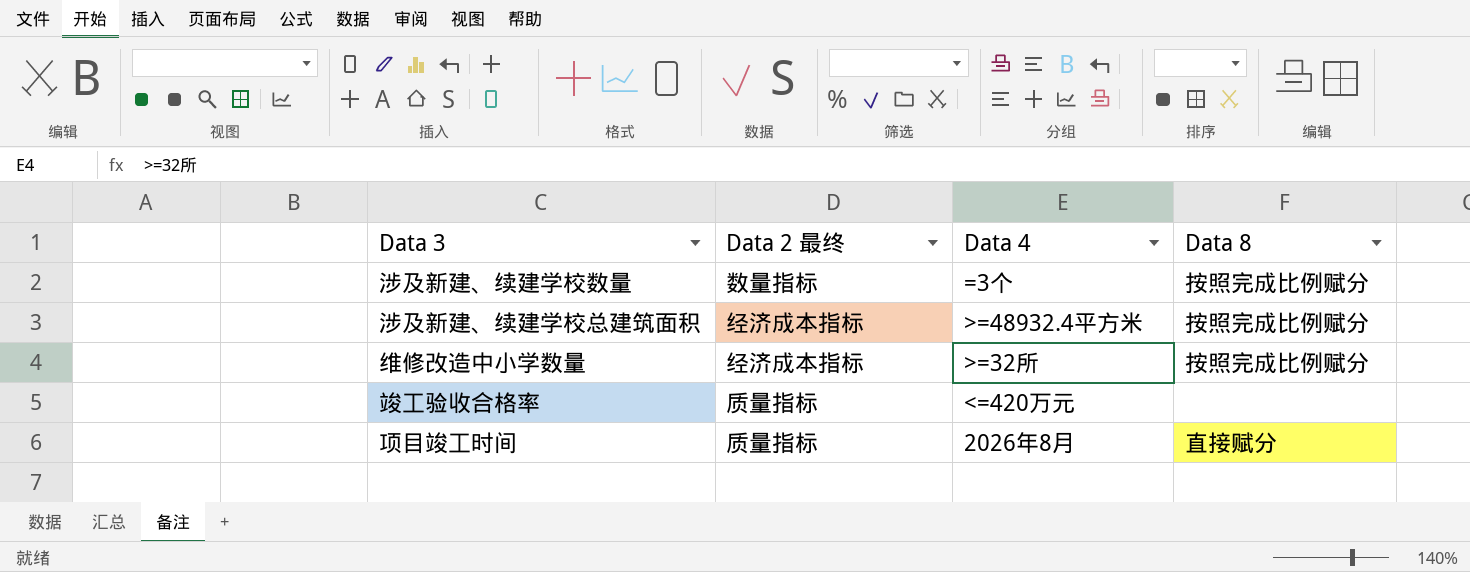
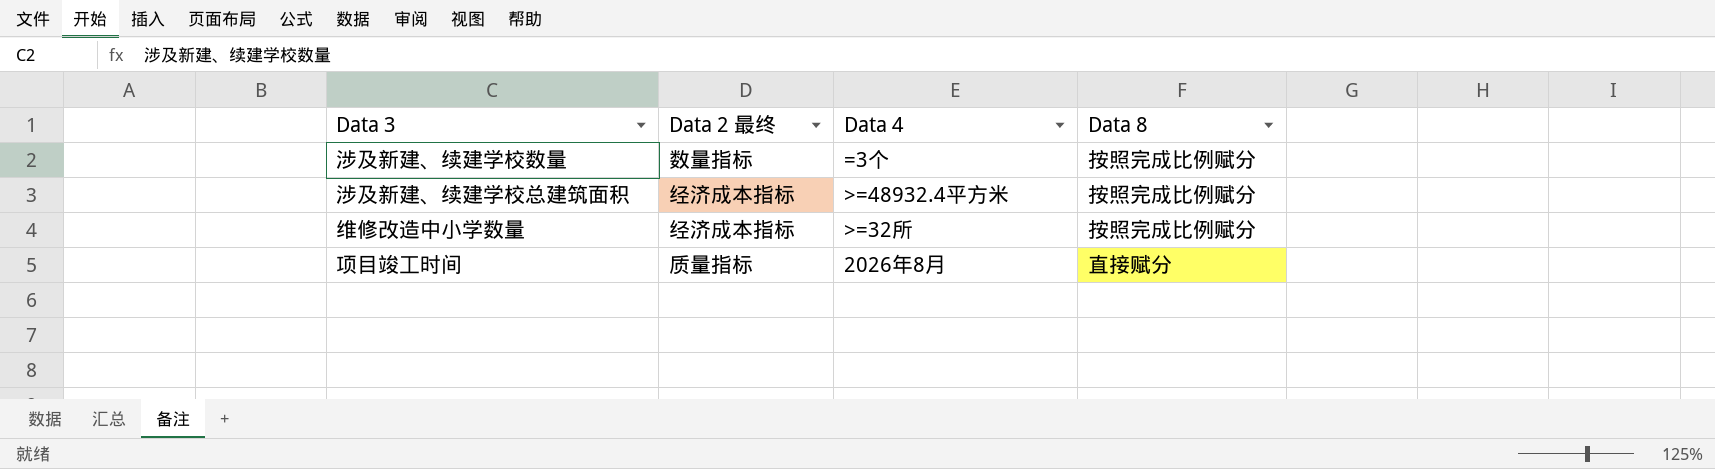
row 竣工验收合格率: 质量指标 | <=420万元 | none -> none

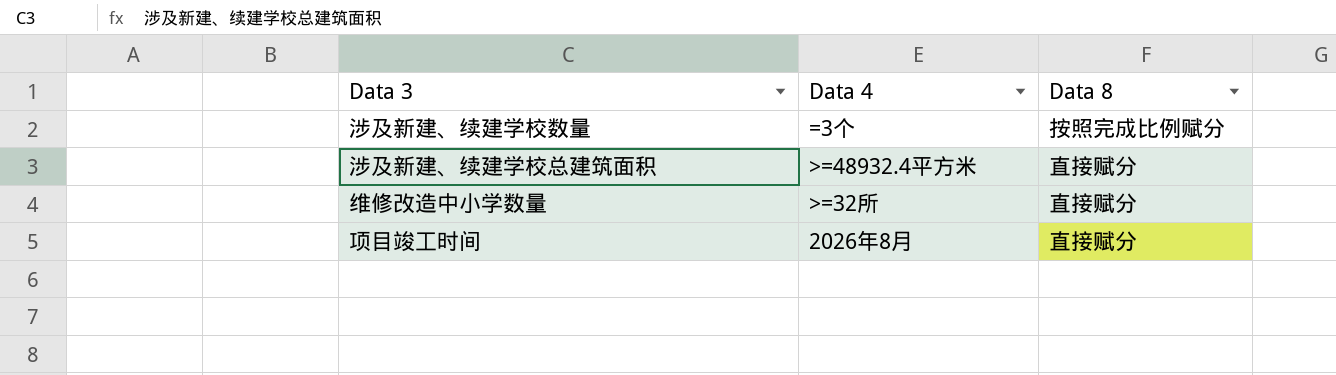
column Data 2 最终 | position: 2 -> none
涉及新建、续建学校总建筑面积 | Data 8: 按照完成比例赋分 -> 直接赋分
维修改造中小学数量 | Data 8: 按照完成比例赋分 -> 直接赋分

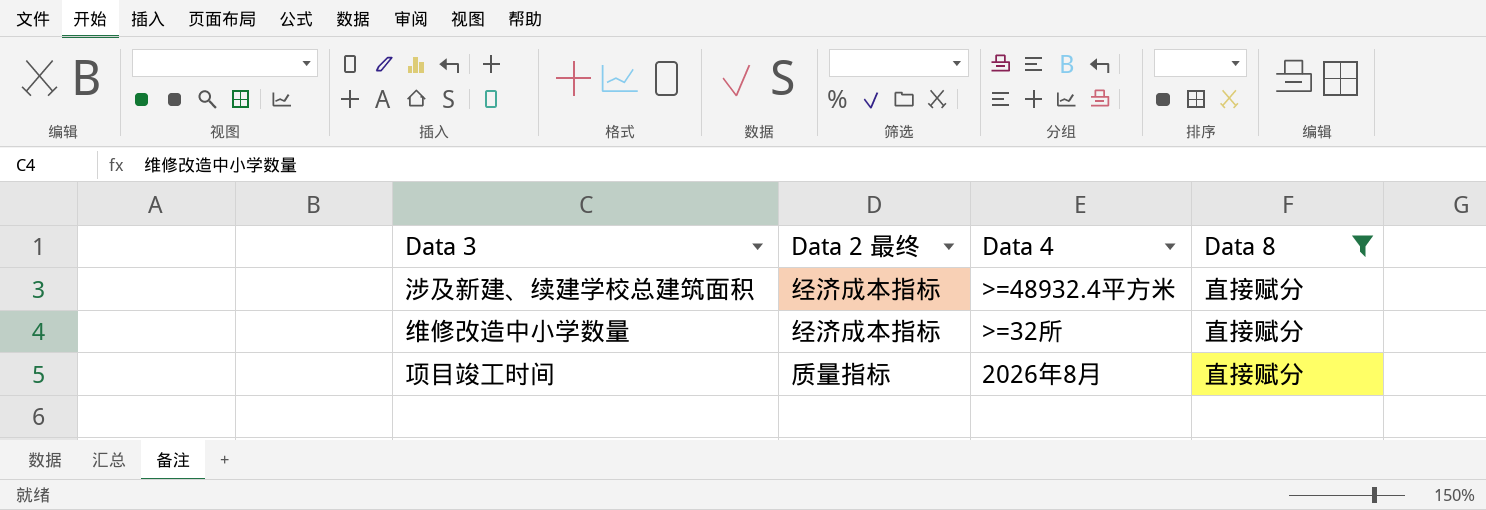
filter: none -> Data 8 = 直接赋分
column Data 2 最终 | position: none -> 2

